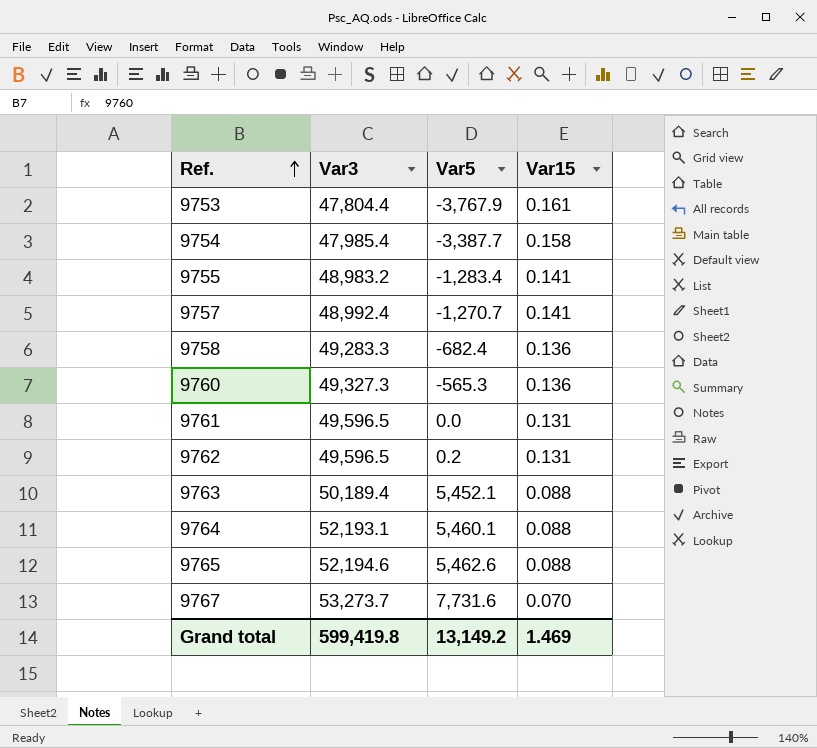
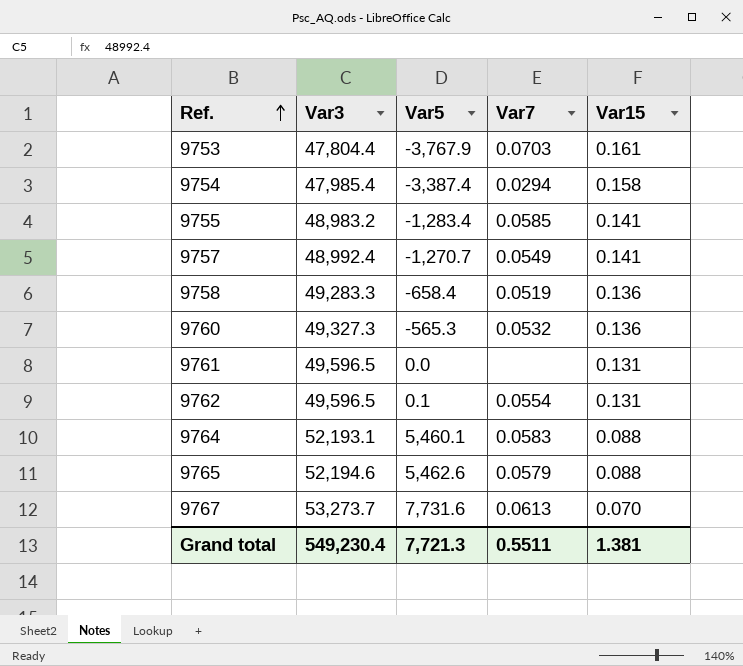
column Var7 | position: none -> 4
row 9763: 50,189.4 | 5,452.1 | 0.088 -> none
9754 | Var5: -3,387.7 -> -3,387.4
9758 | Var5: -682.4 -> -658.4
9762 | Var5: 0.2 -> 0.1
Grand total | Var3: 599,419.8 -> 549,230.4
Grand total | Var5: 13,149.2 -> 7,721.3
Grand total | Var15: 1.469 -> 1.381

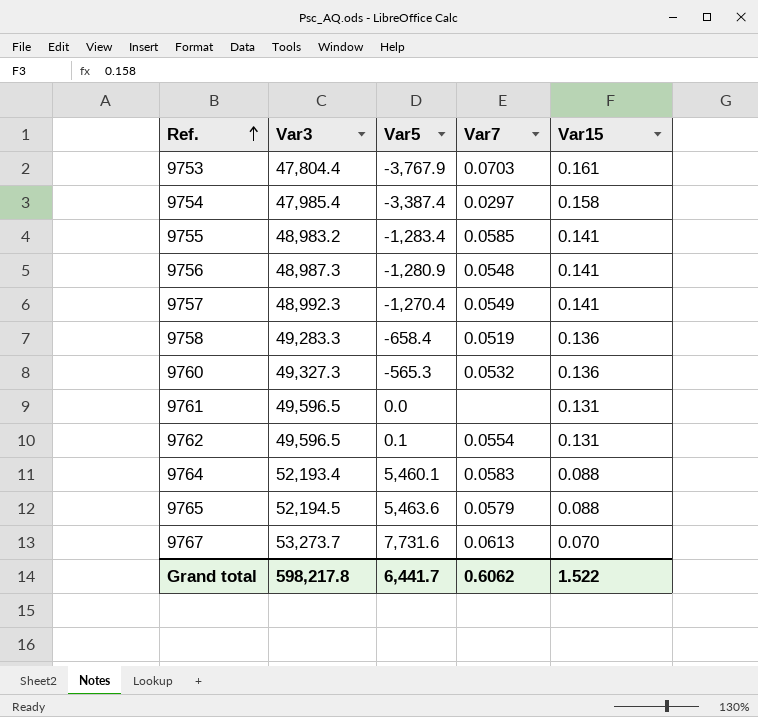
9754 | Var7: 0.0294 -> 0.0297
row 9756: none -> 48,987.3 | -1,280.9 | 0.0548 | 0.141
9757 | Var3: 48,992.4 -> 48,992.3
9757 | Var5: -1,270.7 -> -1,270.4
9764 | Var3: 52,193.1 -> 52,193.4
9765 | Var3: 52,194.6 -> 52,194.5
9765 | Var5: 5,462.6 -> 5,463.6
Grand total | Var3: 549,230.4 -> 598,217.8
Grand total | Var5: 7,721.3 -> 6,441.7
Grand total | Var7: 0.5511 -> 0.6062
Grand total | Var15: 1.381 -> 1.522

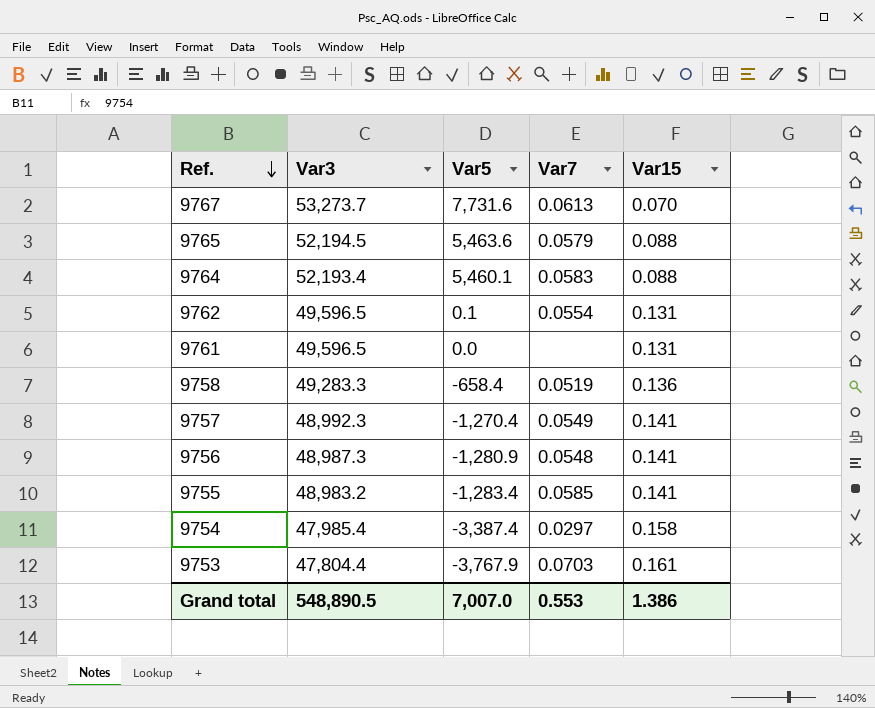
row order: Ref. ascending -> Ref. descending
row 9760: 49,327.3 | -565.3 | 0.0532 | 0.136 -> none
Grand total | Var3: 598,217.8 -> 548,890.5
Grand total | Var5: 6,441.7 -> 7,007.0
Grand total | Var7: 0.6062 -> 0.553
Grand total | Var15: 1.522 -> 1.386

